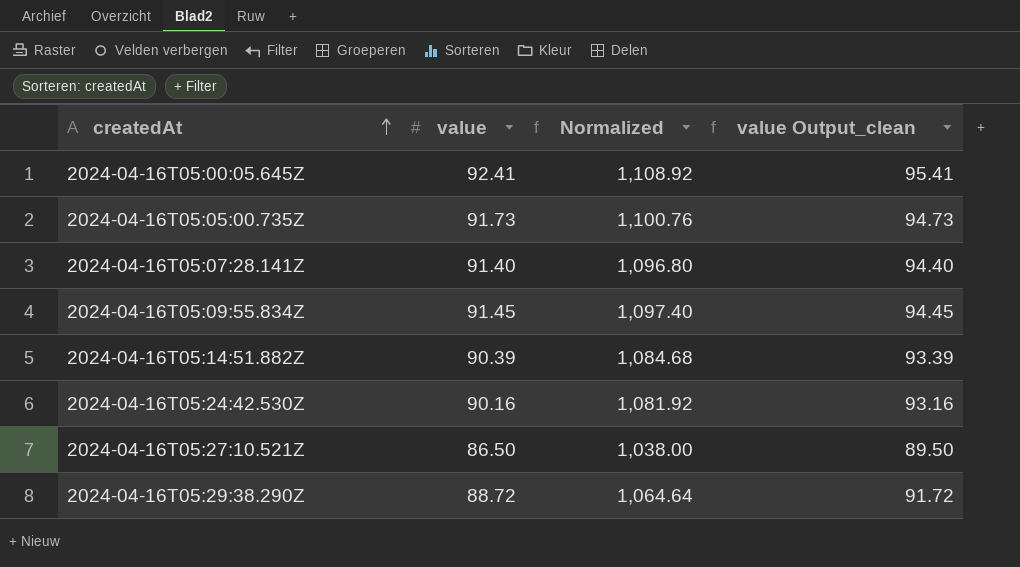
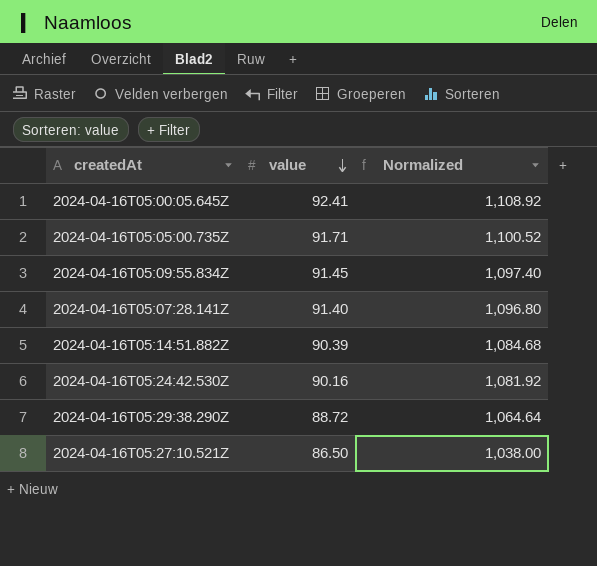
row order: createdAt ascending -> value descending
column value Output_clean | formula: [value] + 3 -> none
2024-04-16T05:05:00.735Z | value: 91.73 -> 91.71
2024-04-16T05:05:00.735Z | Normalized: 1,100.76 -> 1,100.52

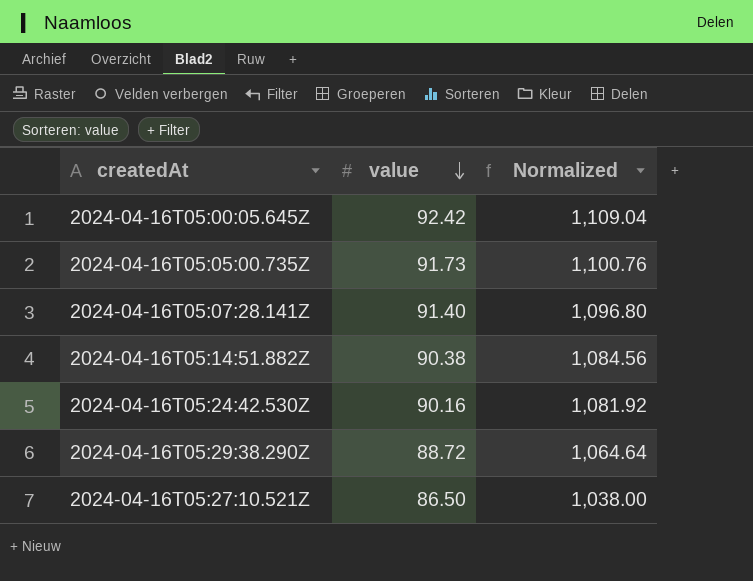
row 2024-04-16T05:09:55.834Z: 91.45 | 1,097.40 -> none
2024-04-16T05:00:05.645Z | value: 92.41 -> 92.42
2024-04-16T05:00:05.645Z | Normalized: 1,108.92 -> 1,109.04
2024-04-16T05:05:00.735Z | value: 91.71 -> 91.73
2024-04-16T05:05:00.735Z | Normalized: 1,100.52 -> 1,100.76
2024-04-16T05:14:51.882Z | value: 90.39 -> 90.38
2024-04-16T05:14:51.882Z | Normalized: 1,084.68 -> 1,084.56

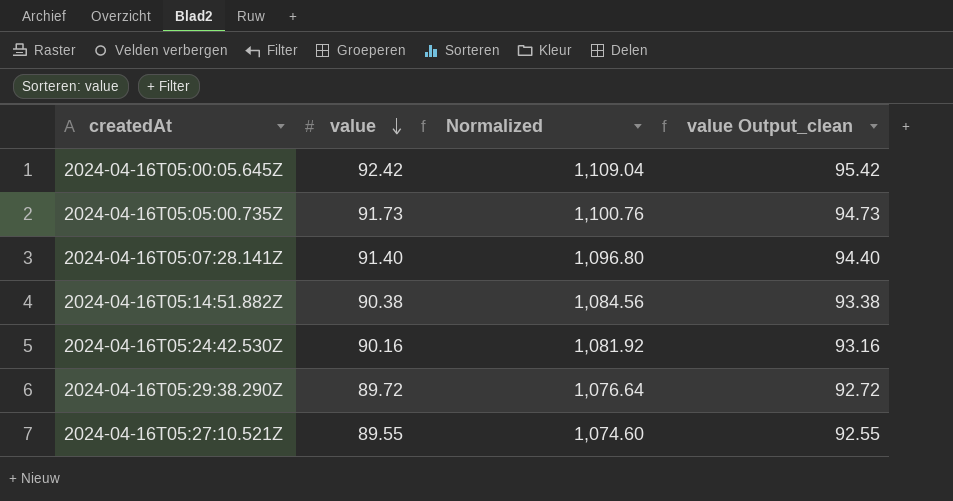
column value Output_clean | formula: none -> [value] + 3
2024-04-16T05:29:38.290Z | value: 88.72 -> 89.72
2024-04-16T05:29:38.290Z | Normalized: 1,064.64 -> 1,076.64
2024-04-16T05:27:10.521Z | value: 86.50 -> 89.55
2024-04-16T05:27:10.521Z | Normalized: 1,038.00 -> 1,074.60

